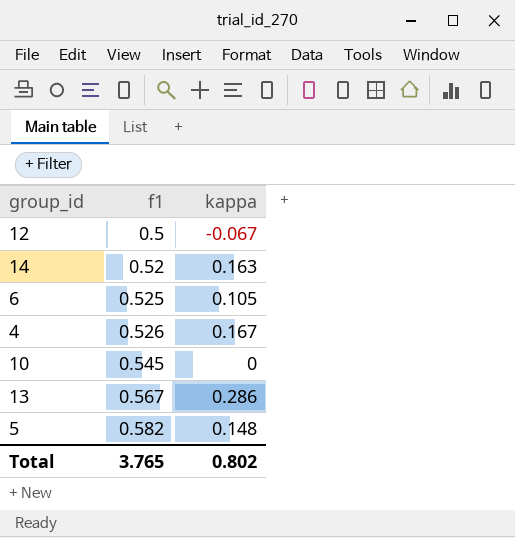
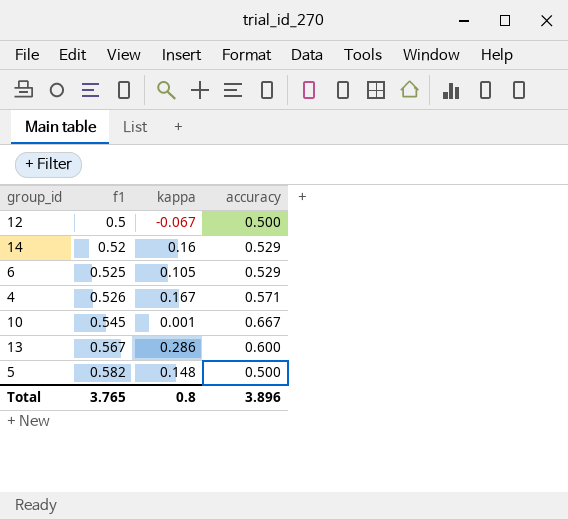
column accuracy | position: none -> 4
14 | kappa: 0.163 -> 0.16
10 | kappa: 0 -> 0.001
Total | kappa: 0.802 -> 0.8

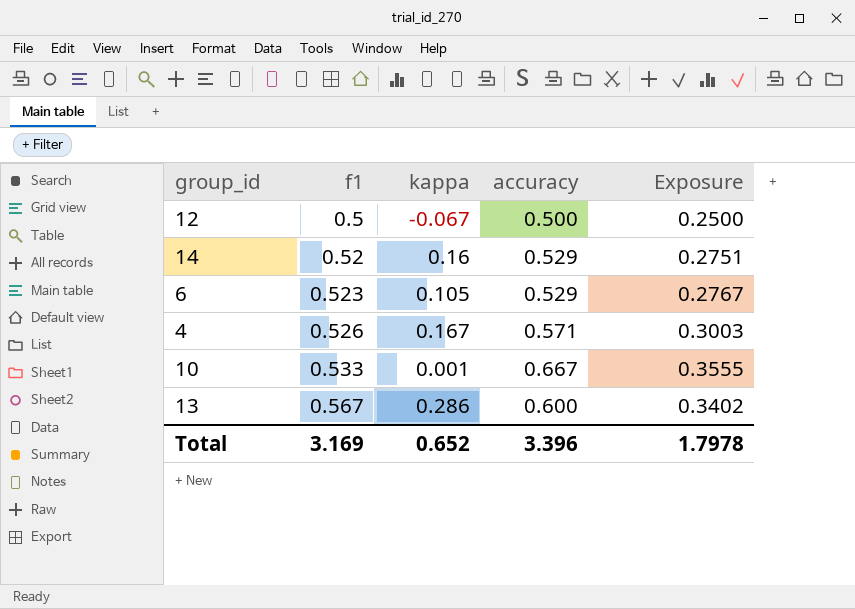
column Exposure | formula: none -> [f1] * [accuracy]
row 5: 0.582 | 0.148 | 0.500 -> none
6 | f1: 0.525 -> 0.523
10 | f1: 0.545 -> 0.533
Total | f1: 3.765 -> 3.169
Total | kappa: 0.8 -> 0.652
Total | accuracy: 3.896 -> 3.396

